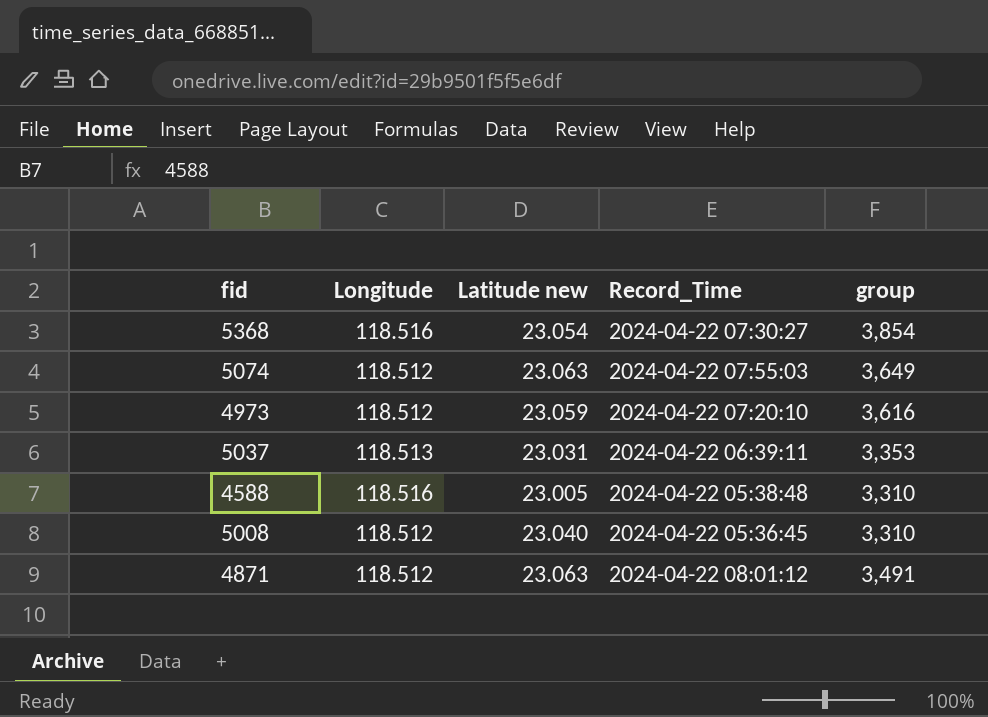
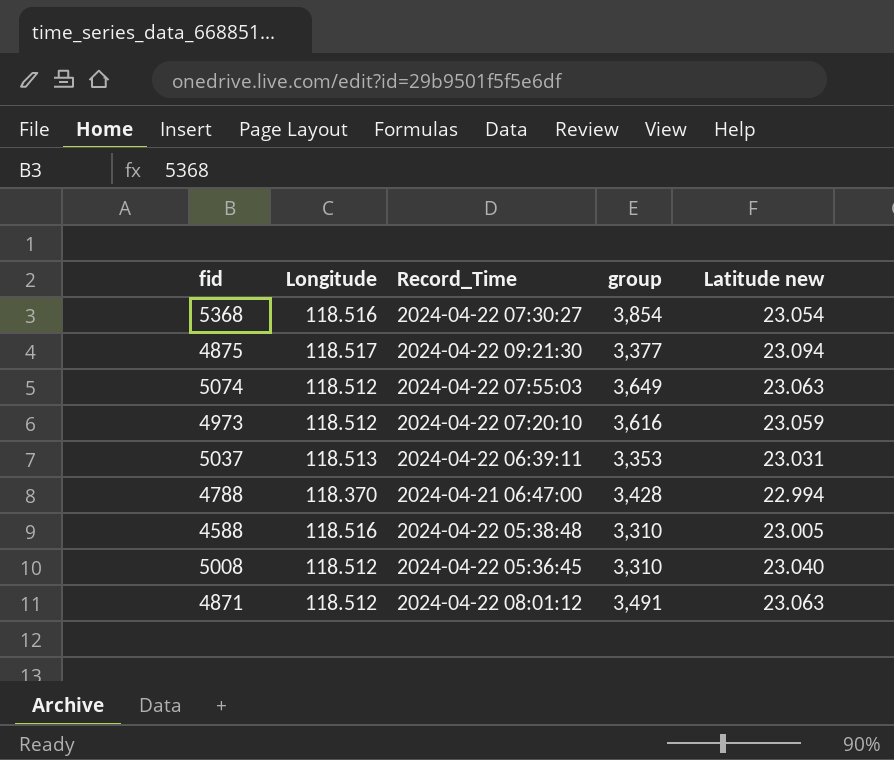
column Latitude new | position: 3 -> 5
row 4875: none -> 118.517 | 2024-04-22 09:21:30 | 3,377 | 23.094
row 4788: none -> 118.370 | 2024-04-21 06:47:00 | 3,428 | 22.994

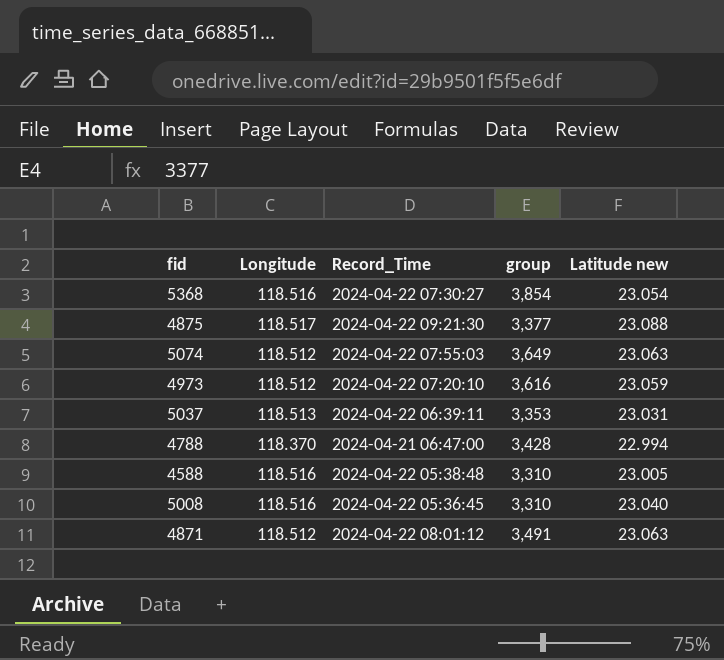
4875 | Latitude new: 23.094 -> 23.088
5008 | Longitude: 118.512 -> 118.516

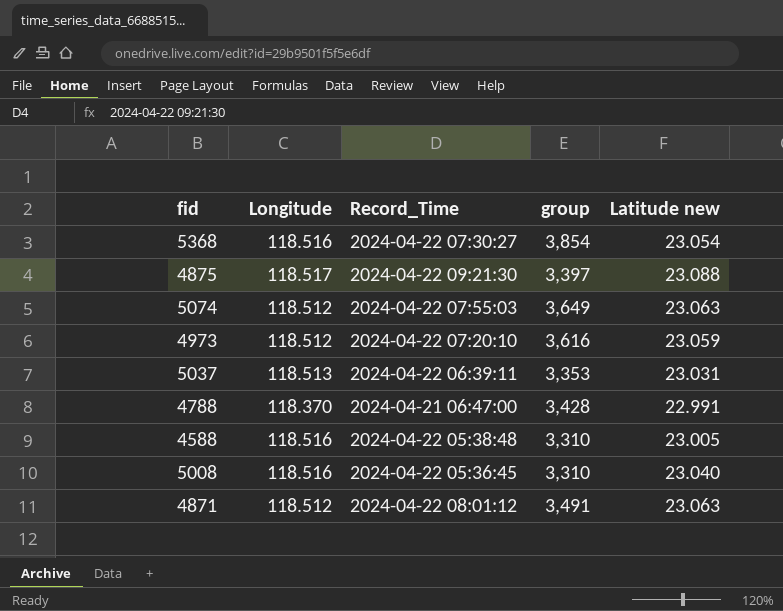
4875 | group: 3,377 -> 3,397
4788 | Latitude new: 22.994 -> 22.991

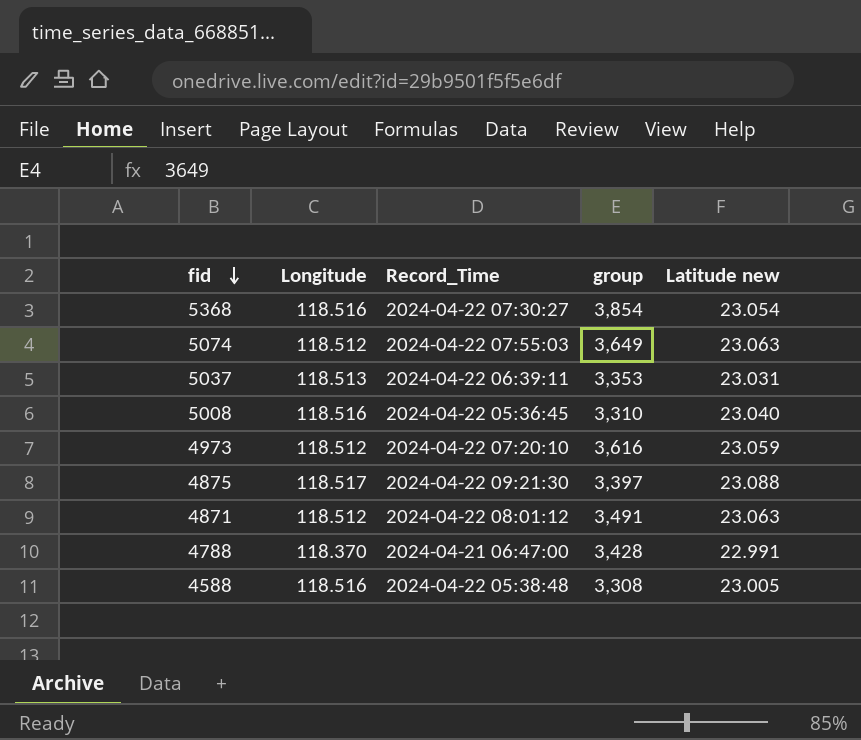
row order: none -> fid descending
4588 | group: 3,310 -> 3,308

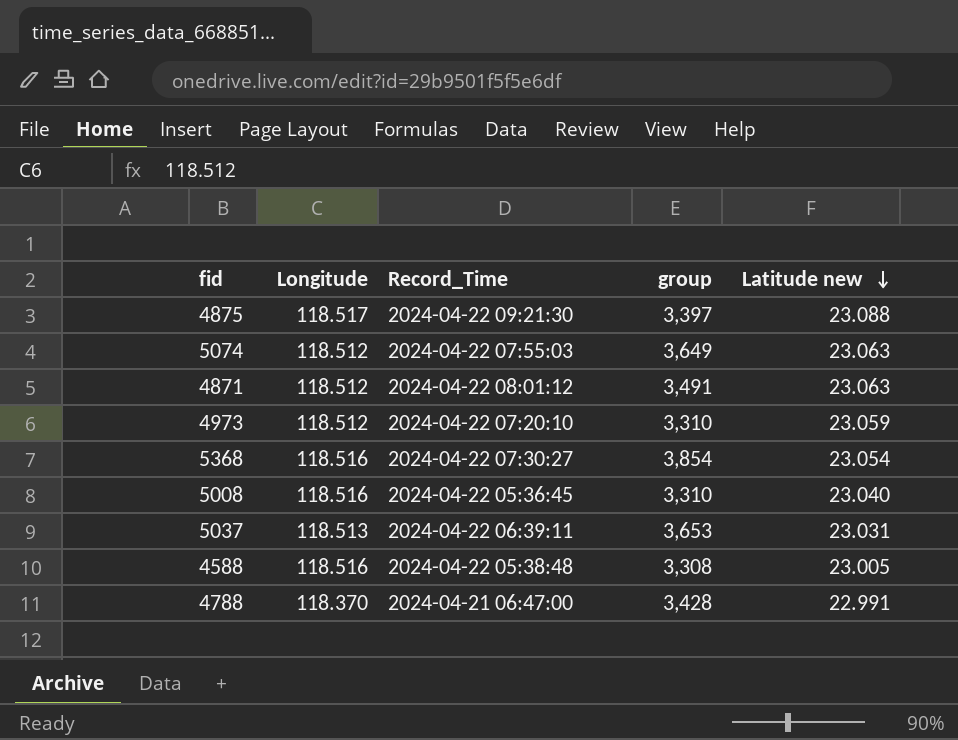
row order: fid descending -> Latitude new descending
4973 | group: 3,616 -> 3,310
5037 | group: 3,353 -> 3,653

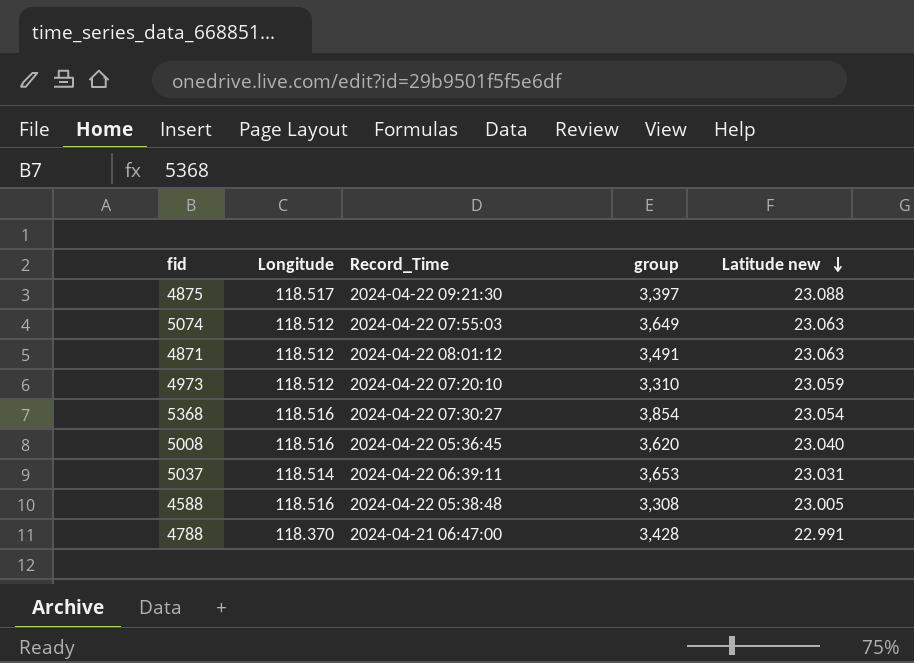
5008 | group: 3,310 -> 3,620
5037 | Longitude: 118.513 -> 118.514

